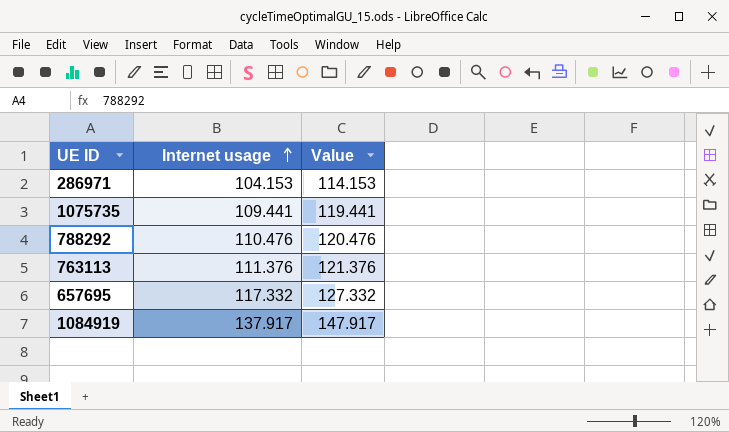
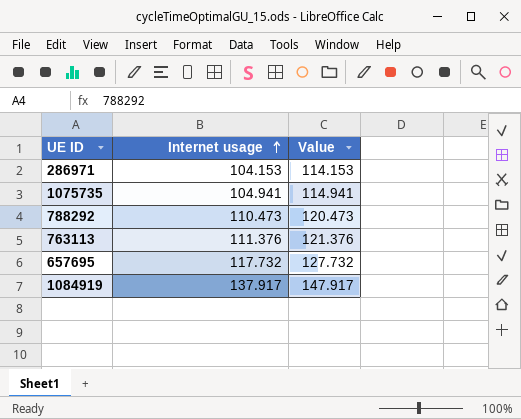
1075735 | Internet usage: 109.441 -> 104.941
1075735 | Value: 119.441 -> 114.941
788292 | Internet usage: 110.476 -> 110.473
788292 | Value: 120.476 -> 120.473
657695 | Internet usage: 117.332 -> 117.732
657695 | Value: 127.332 -> 127.732

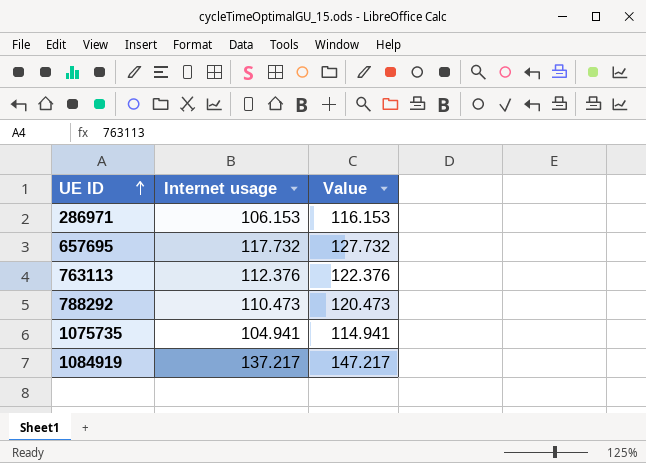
row order: Internet usage ascending -> UE ID ascending
286971 | Internet usage: 104.153 -> 106.153
286971 | Value: 114.153 -> 116.153
763113 | Internet usage: 111.376 -> 112.376
763113 | Value: 121.376 -> 122.376
1084919 | Internet usage: 137.917 -> 137.217
1084919 | Value: 147.917 -> 147.217

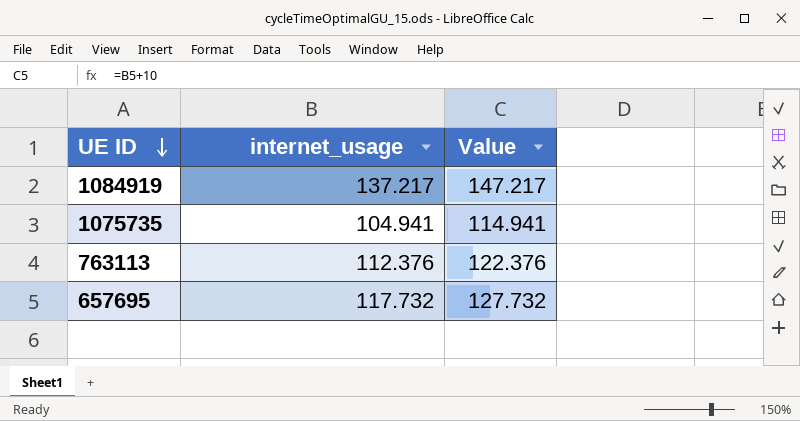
row order: UE ID ascending -> UE ID descending
column name: Internet usage -> internet_usage
row 286971: 106.153 | 116.153 -> none
row 788292: 110.473 | 120.473 -> none

